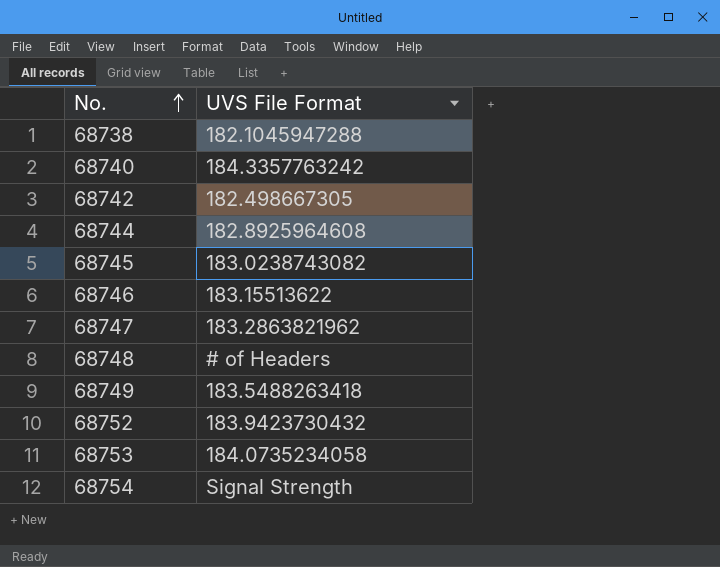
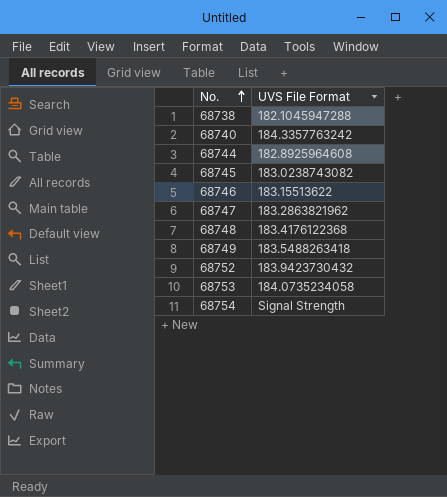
row 68742: 182.498667305 -> none
68748 | UVS File Format: # of Headers -> 183.4176122368

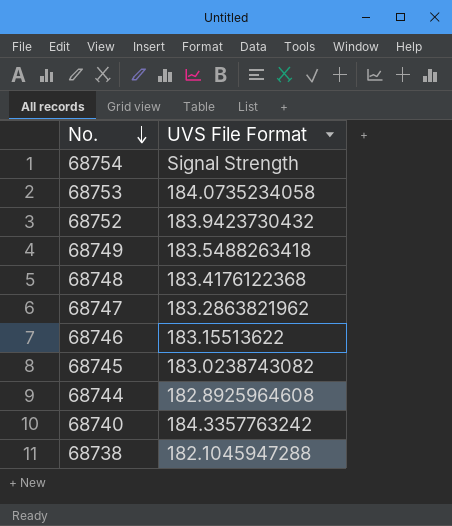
row order: No. ascending -> No. descending

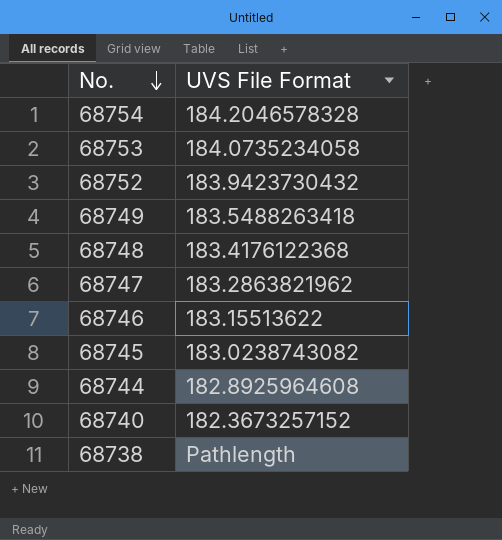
68754 | UVS File Format: Signal Strength -> 184.2046578328
68740 | UVS File Format: 184.3357763242 -> 182.3673257152
68738 | UVS File Format: 182.1045947288 -> Pathlength

